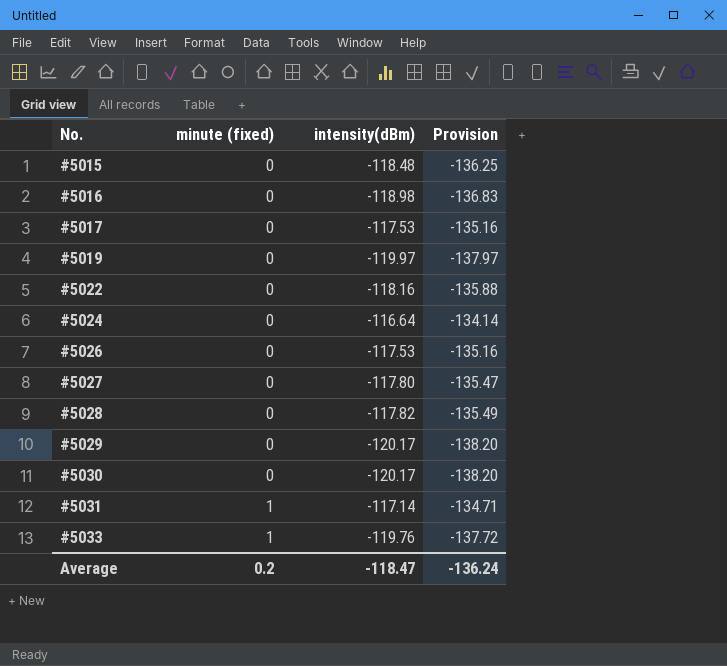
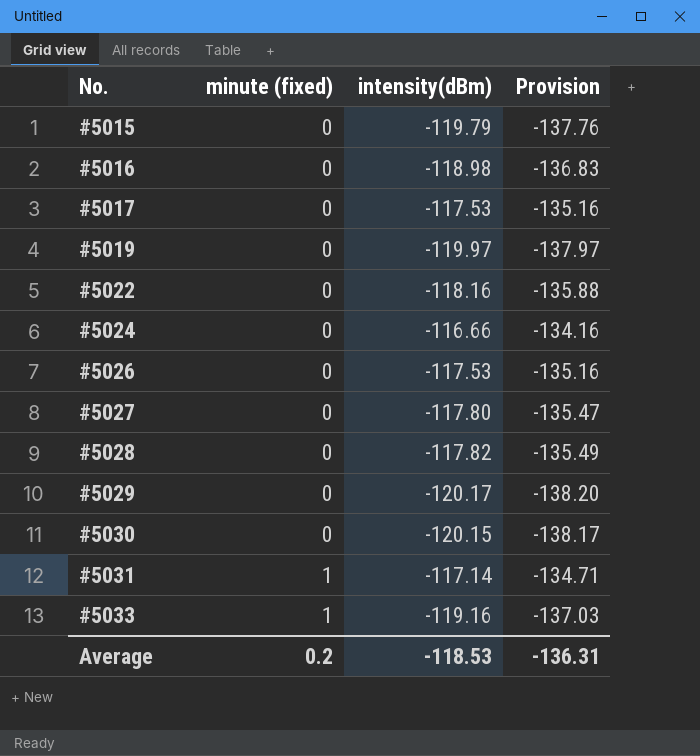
#5015 | intensity(dBm): -118.48 -> -119.79
#5015 | Provision: -136.25 -> -137.76
#5024 | intensity(dBm): -116.64 -> -116.66
#5024 | Provision: -134.14 -> -134.16
#5030 | intensity(dBm): -120.17 -> -120.15
#5030 | Provision: -138.20 -> -138.17
#5033 | intensity(dBm): -119.76 -> -119.16
#5033 | Provision: -137.72 -> -137.03
Average | intensity(dBm): -118.47 -> -118.53
Average | Provision: -136.24 -> -136.31

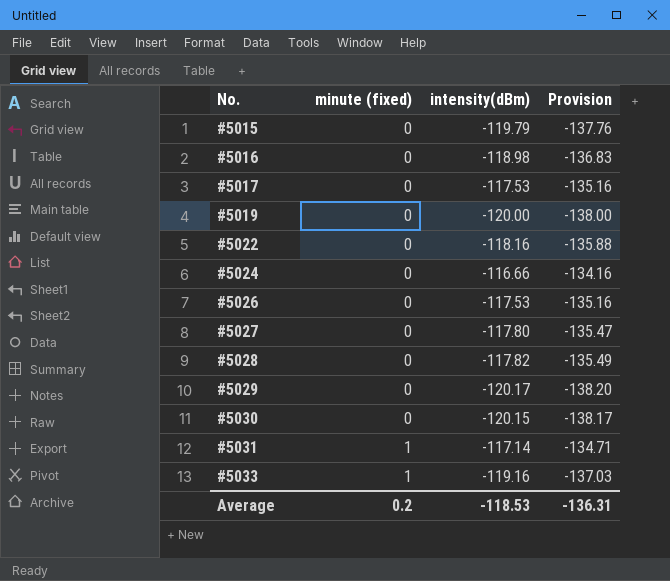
#5019 | intensity(dBm): -119.97 -> -120.00
#5019 | Provision: -137.97 -> -138.00

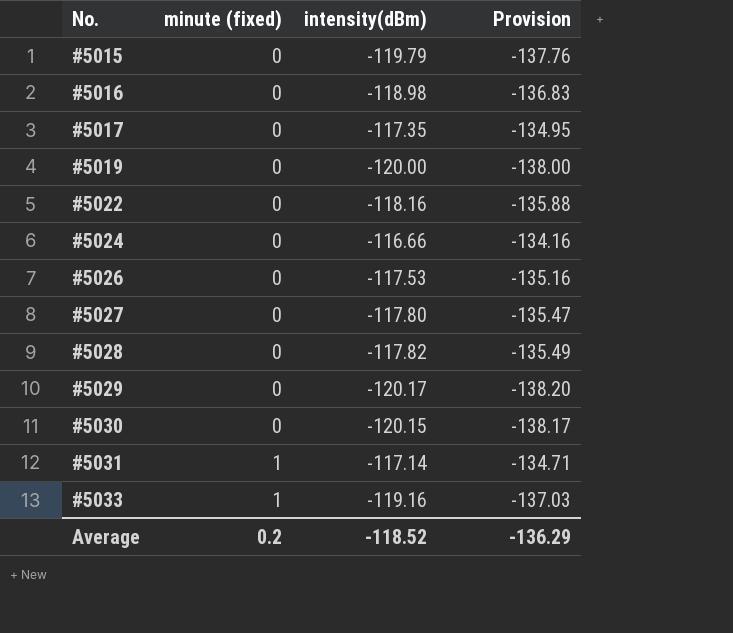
#5017 | intensity(dBm): -117.53 -> -117.35
#5017 | Provision: -135.16 -> -134.95
Average | intensity(dBm): -118.53 -> -118.52
Average | Provision: -136.31 -> -136.29

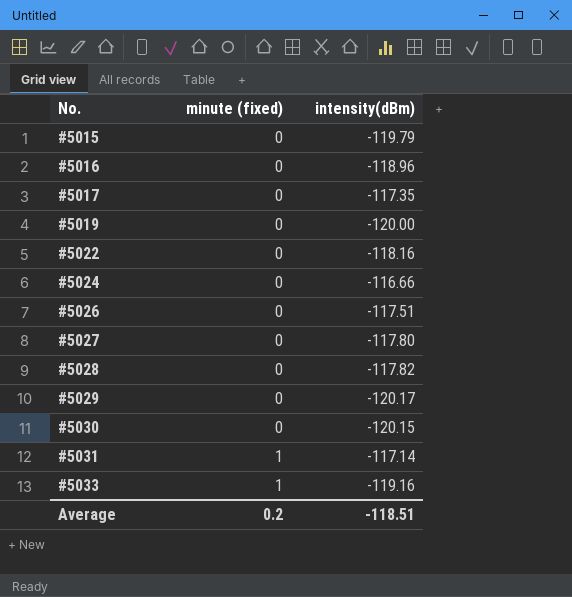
column Provision | formula: [intensity(dBm)] * 1.15 -> none
#5016 | intensity(dBm): -118.98 -> -118.96
#5026 | intensity(dBm): -117.53 -> -117.51
Average | intensity(dBm): -118.52 -> -118.51

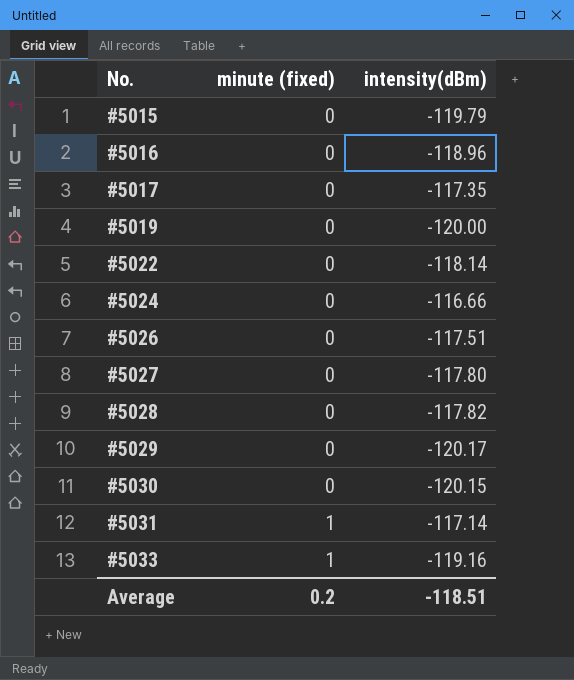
#5022 | intensity(dBm): -118.16 -> -118.14

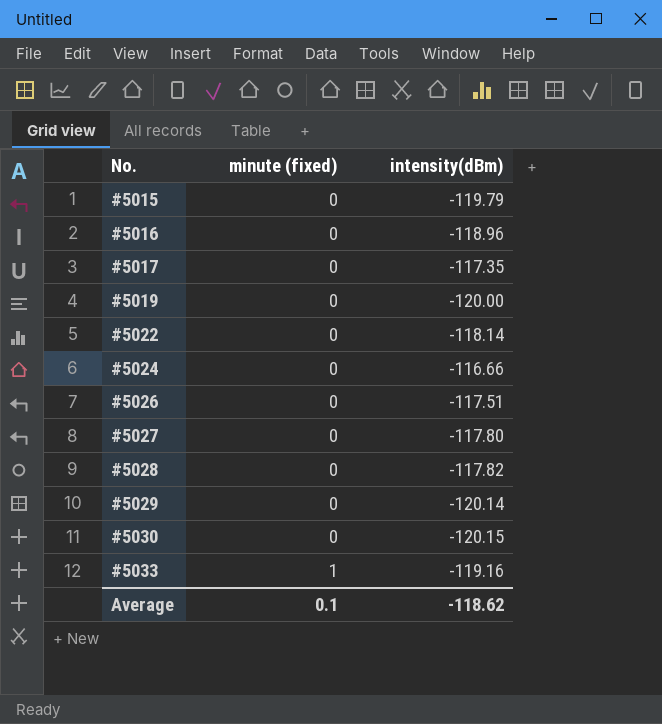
row #5031: 1 | -117.14 -> none
#5029 | intensity(dBm): -120.17 -> -120.14
Average | minute (fixed): 0.2 -> 0.1
Average | intensity(dBm): -118.51 -> -118.62

